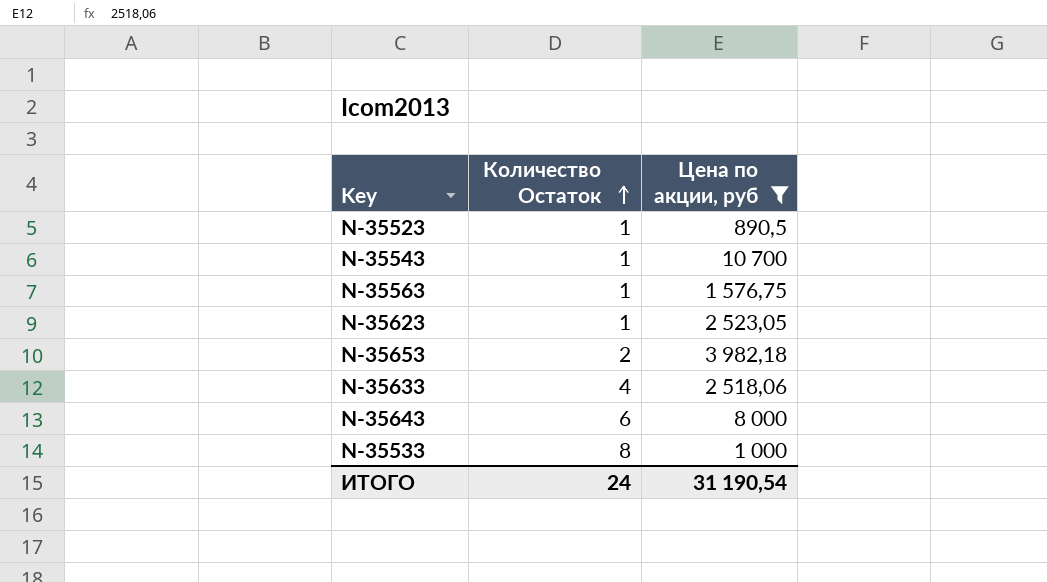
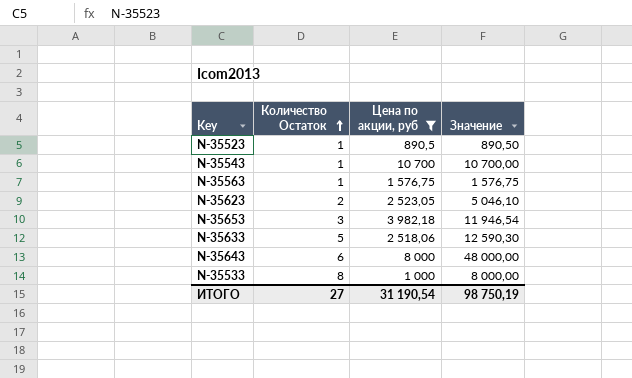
column Значение | formula: none -> [Количество Остаток] * [Цена по акции, руб]
N-35623 | Количество Остаток: 1 -> 2
N-35653 | Количество Остаток: 2 -> 3
N-35633 | Количество Остаток: 4 -> 5
ИТОГО | Количество Остаток: 24 -> 27

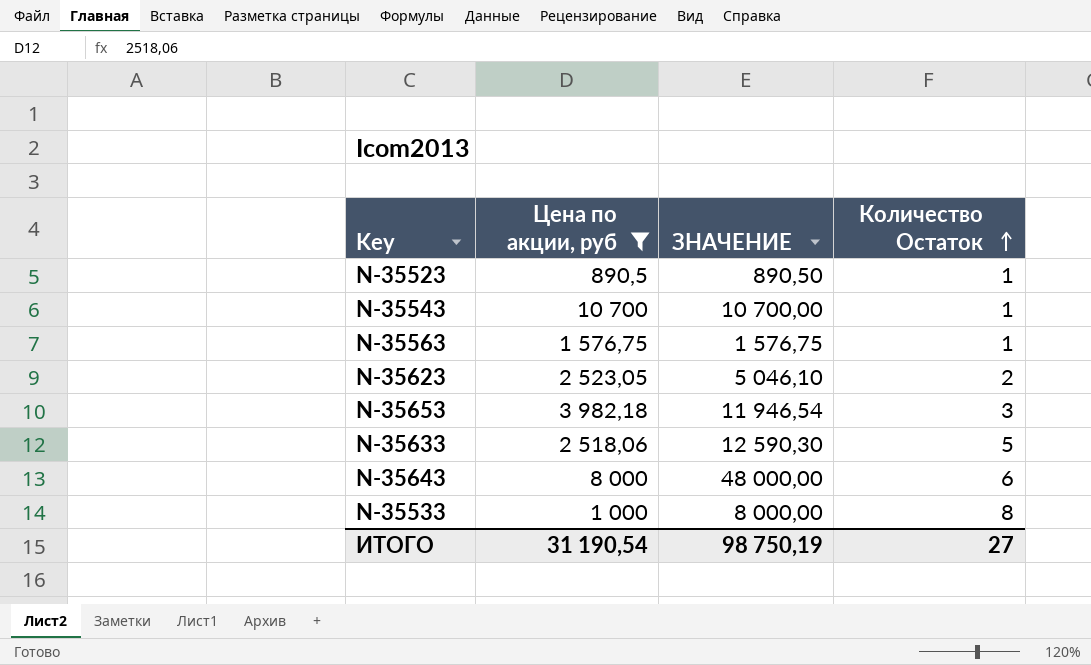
column name: Значение -> ЗНАЧЕНИЕ
column Количество Остаток | position: 2 -> 4

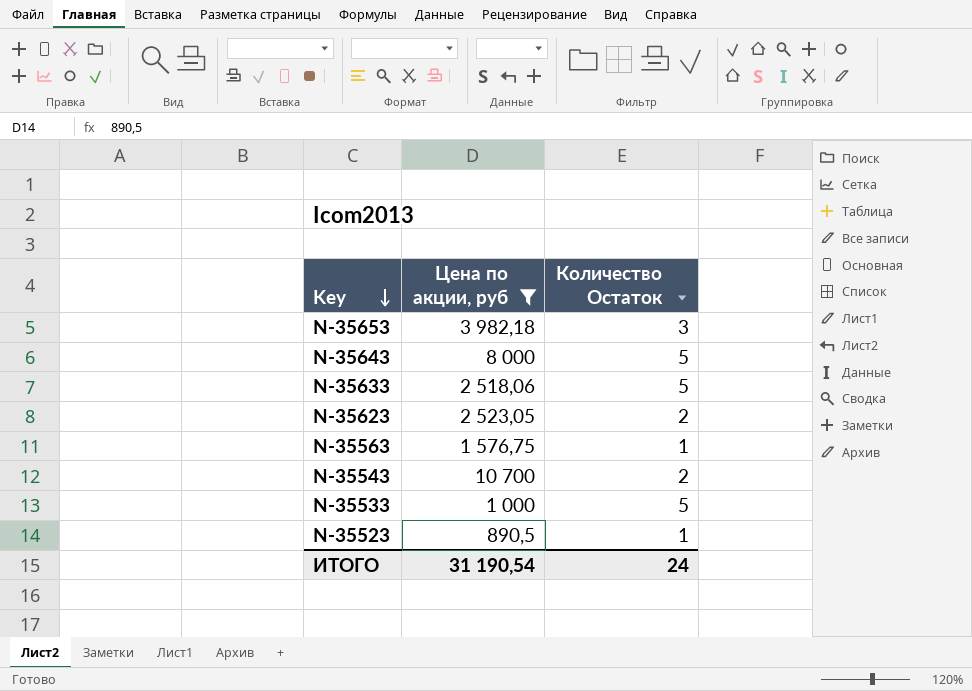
row order: Количество Остаток ascending -> Key descending
column ЗНАЧЕНИЕ | formula: [Цена по акции, руб] * [Количество Остаток] -> none
N-35643 | Количество Остаток: 6 -> 5
N-35543 | Количество Остаток: 1 -> 2
N-35533 | Количество Остаток: 8 -> 5
ИТОГО | Количество Остаток: 27 -> 24

